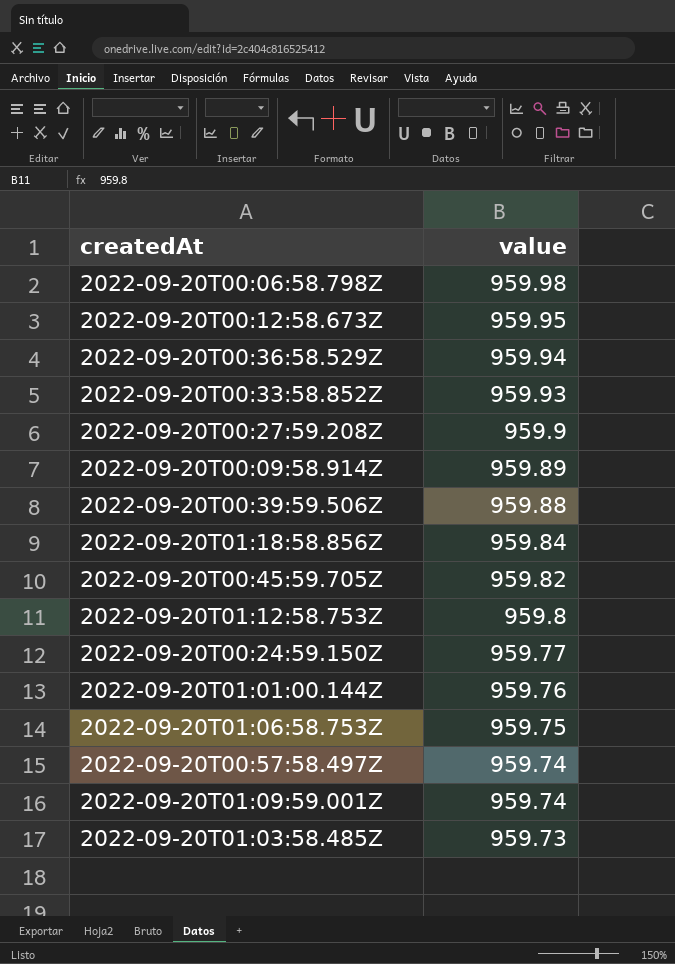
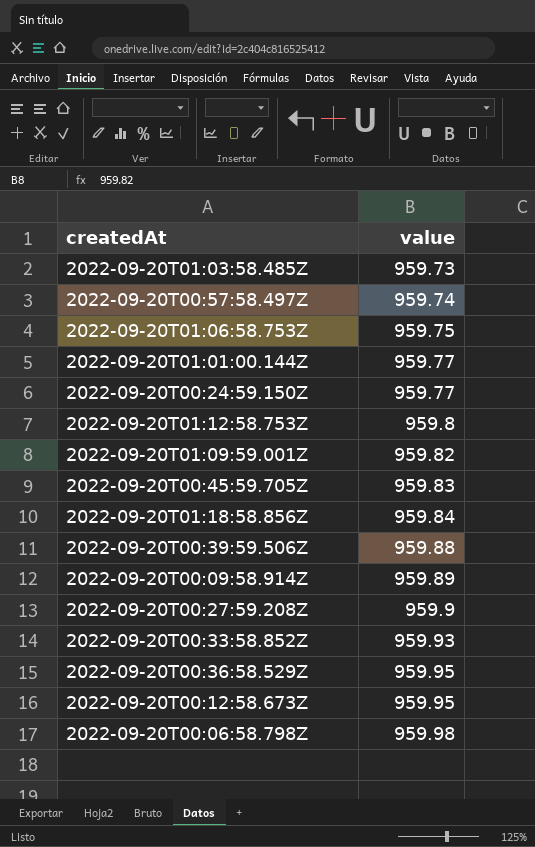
row order: value descending -> value ascending
2022-09-20T01:01:00.144Z | value: 959.76 -> 959.77
2022-09-20T01:09:59.001Z | value: 959.74 -> 959.82
2022-09-20T00:45:59.705Z | value: 959.82 -> 959.83
2022-09-20T00:36:58.529Z | value: 959.94 -> 959.95

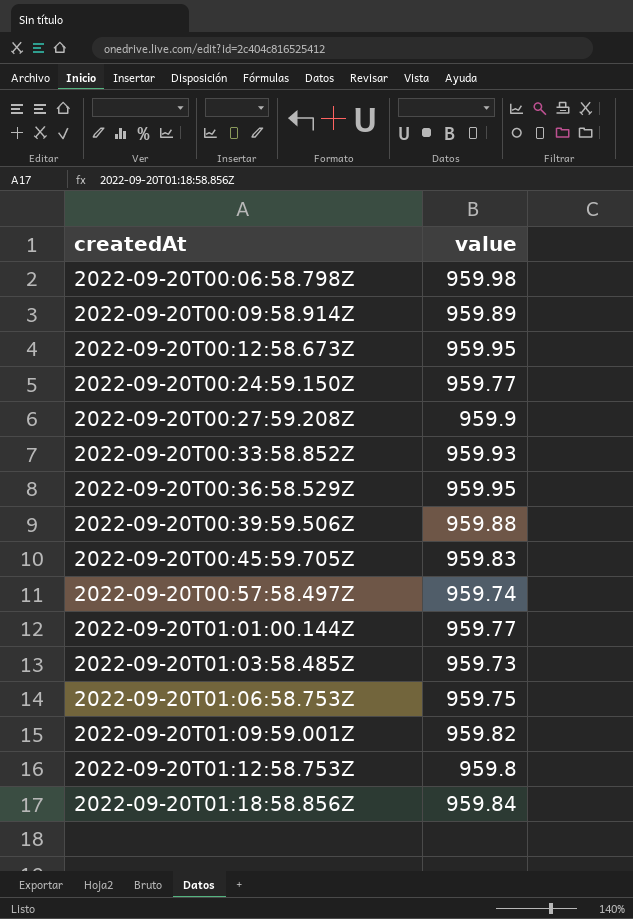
row order: value ascending -> createdAt ascending

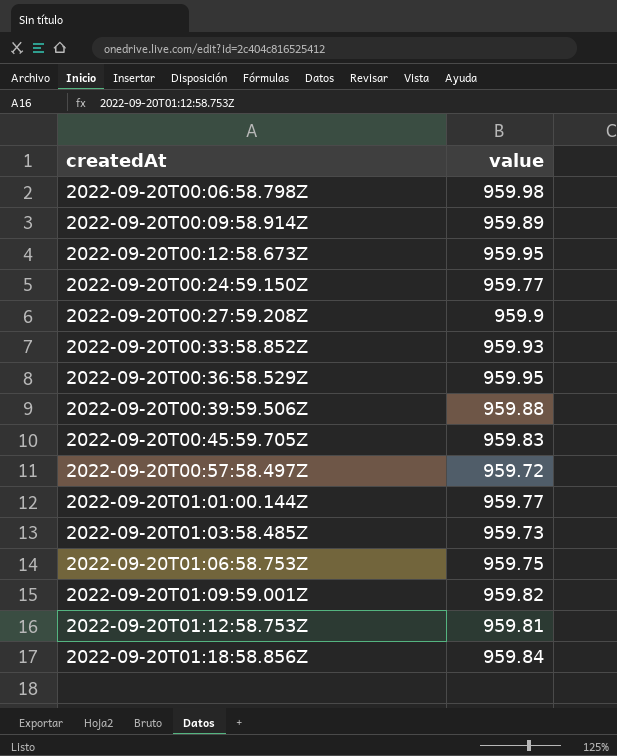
2022-09-20T00:57:58.497Z | value: 959.74 -> 959.72
2022-09-20T01:12:58.753Z | value: 959.8 -> 959.81

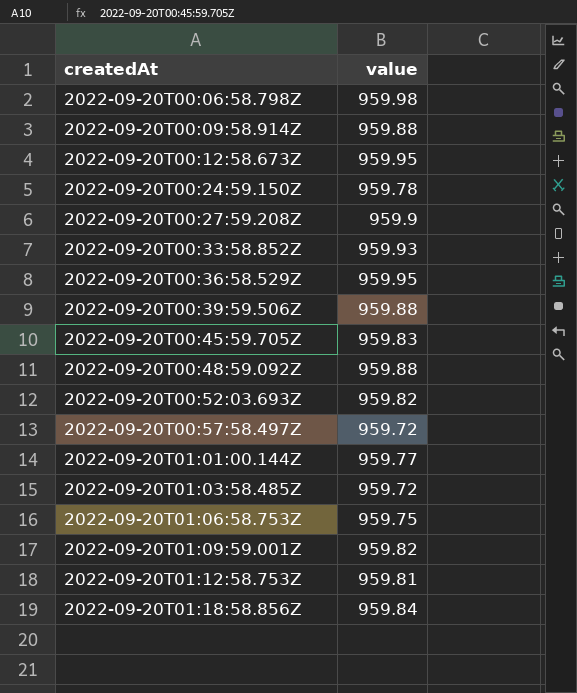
2022-09-20T00:09:58.914Z | value: 959.89 -> 959.88
2022-09-20T00:24:59.150Z | value: 959.77 -> 959.78
row 2022-09-20T00:48:59.092Z: none -> 959.88
row 2022-09-20T00:52:03.693Z: none -> 959.82
2022-09-20T01:03:58.485Z | value: 959.73 -> 959.72

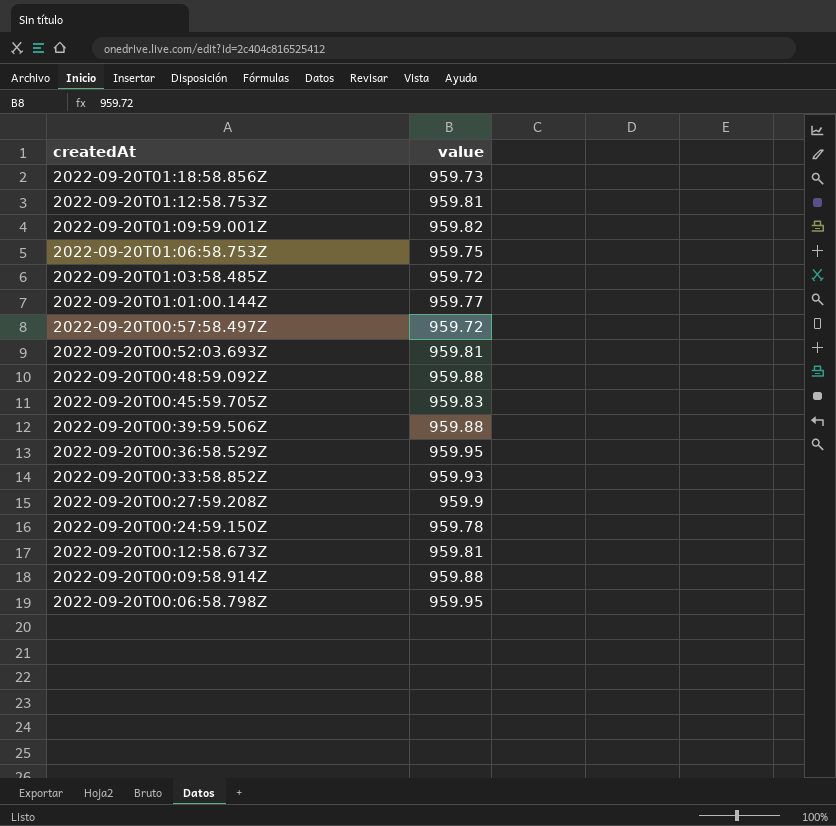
row order: createdAt ascending -> createdAt descending
2022-09-20T01:18:58.856Z | value: 959.84 -> 959.73
2022-09-20T00:52:03.693Z | value: 959.82 -> 959.81
2022-09-20T00:12:58.673Z | value: 959.95 -> 959.81
2022-09-20T00:06:58.798Z | value: 959.98 -> 959.95

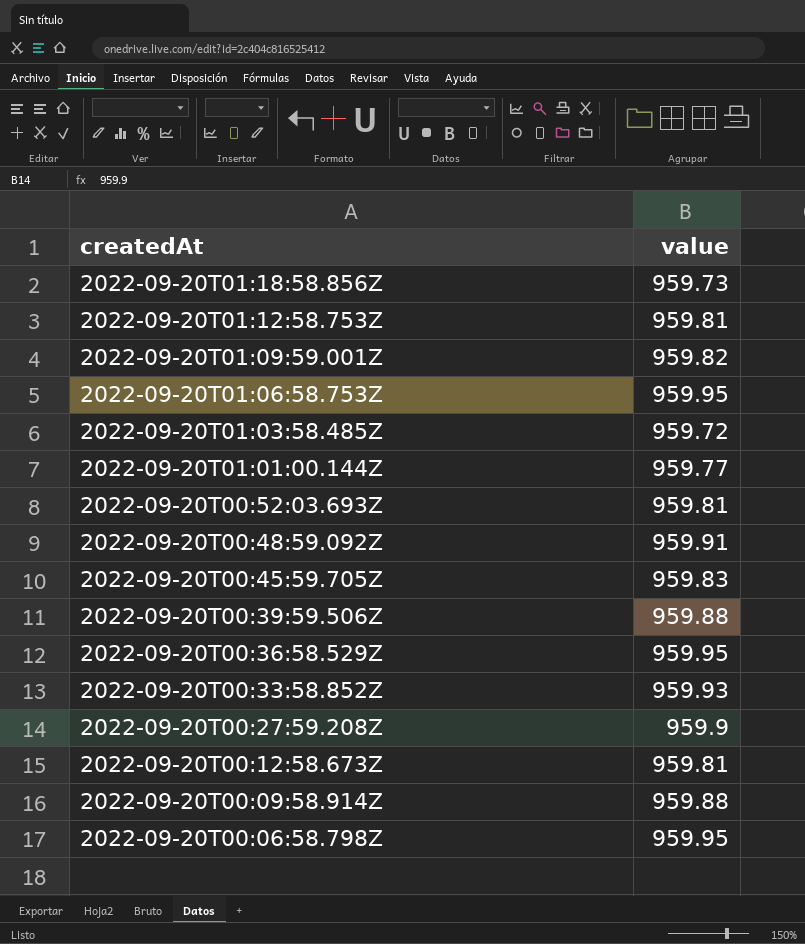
row 2022-09-20T00:57:58.497Z: 959.72 -> none
row 2022-09-20T00:24:59.150Z: 959.78 -> none
2022-09-20T01:06:58.753Z | value: 959.75 -> 959.95
2022-09-20T00:48:59.092Z | value: 959.88 -> 959.91

